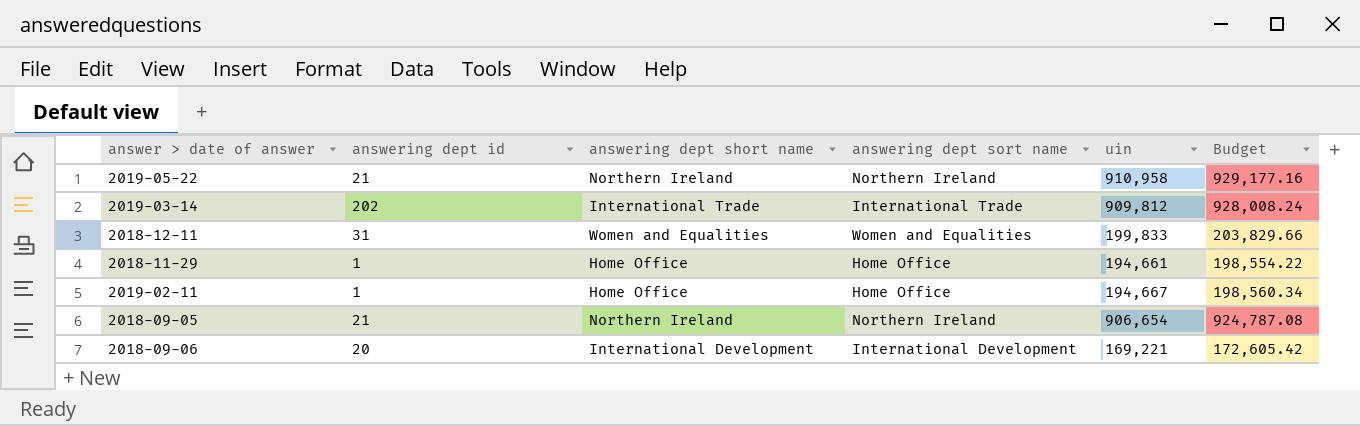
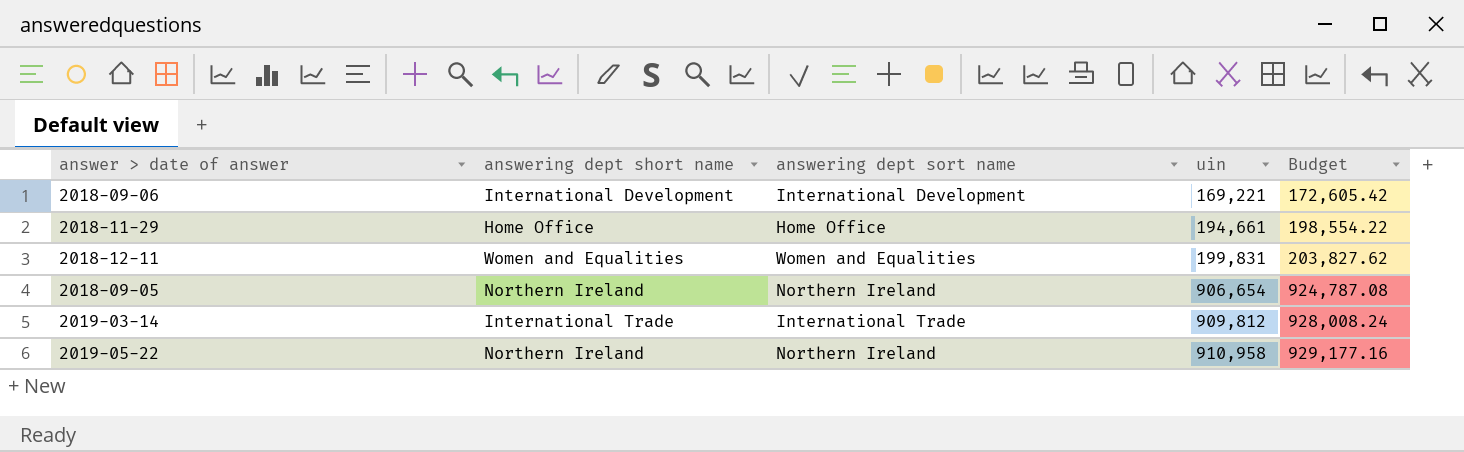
row order: none -> uin ascending
column answering dept id | position: 2 -> none
row 2019-02-11: 1 | Home Office | Home Office | 194,667 | 198,560.34 -> none
2018-12-11 | uin: 199,833 -> 199,831
2018-12-11 | Budget: 203,829.66 -> 203,827.62

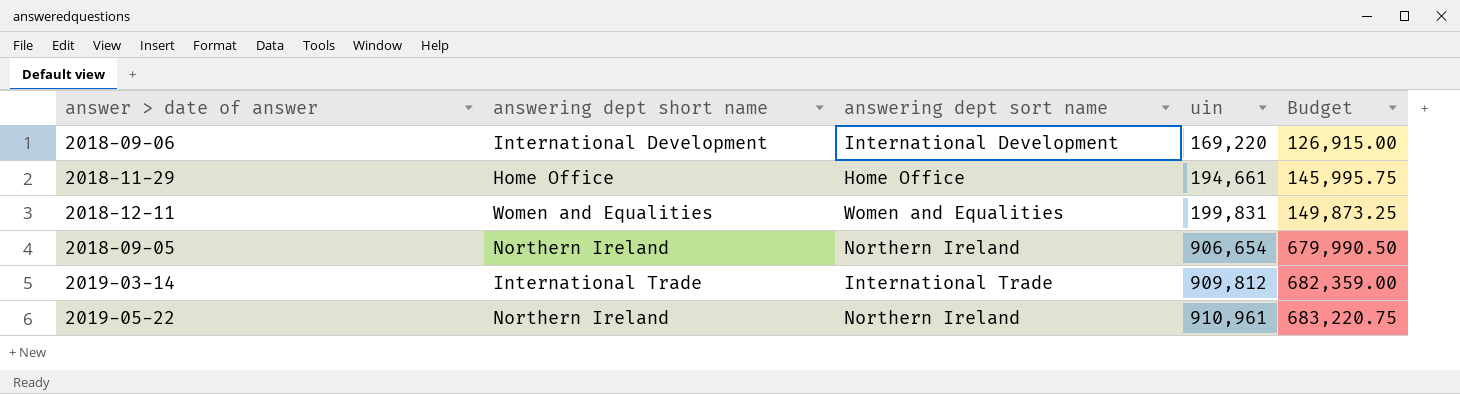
column Budget | formula: [uin] * 1.02 -> [uin] * 0.75
2018-09-06 | uin: 169,221 -> 169,220
2019-05-22 | uin: 910,958 -> 910,961

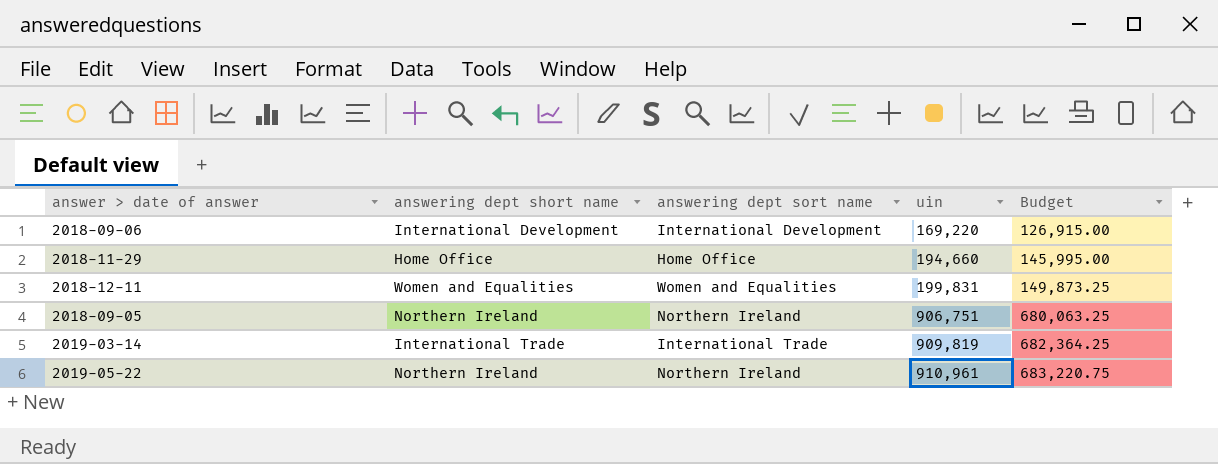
2018-11-29 | uin: 194,661 -> 194,660
2018-11-29 | Budget: 145,995.75 -> 145,995.00
2018-09-05 | uin: 906,654 -> 906,751
2018-09-05 | Budget: 679,990.50 -> 680,063.25
2019-03-14 | uin: 909,812 -> 909,819
2019-03-14 | Budget: 682,359.00 -> 682,364.25

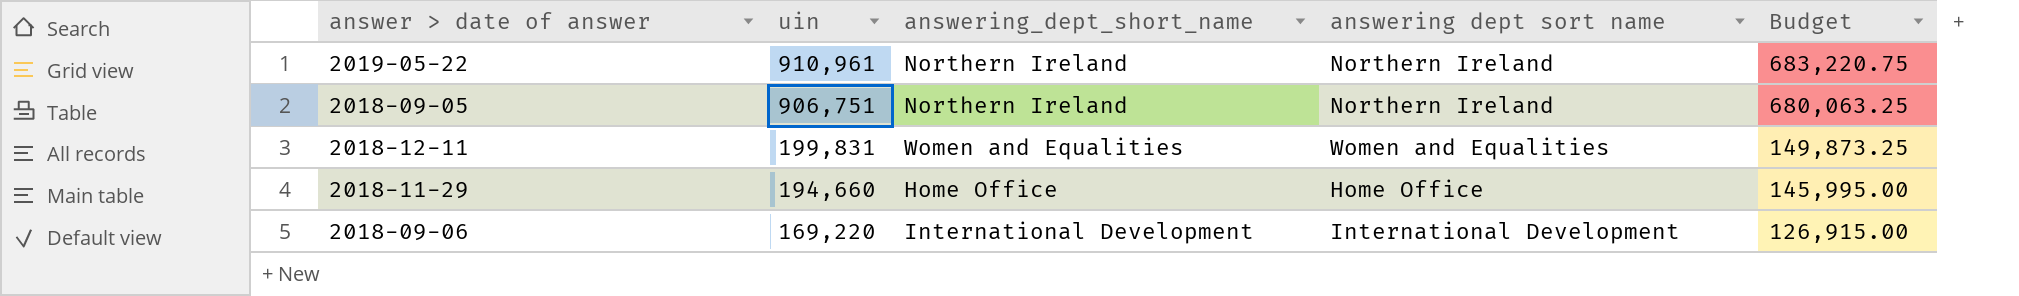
row order: uin ascending -> uin descending
column uin | position: 4 -> 2
column name: answering dept short name -> answering_dept_short_name
row 2019-03-14: International Trade | International Trade | 909,819 | 682,364.25 -> none

